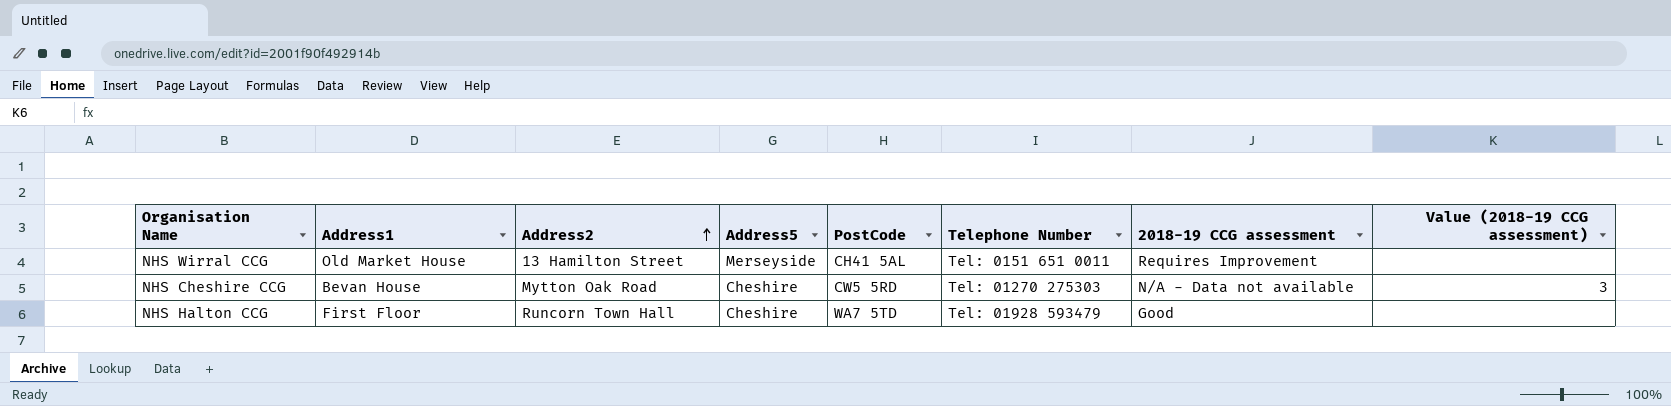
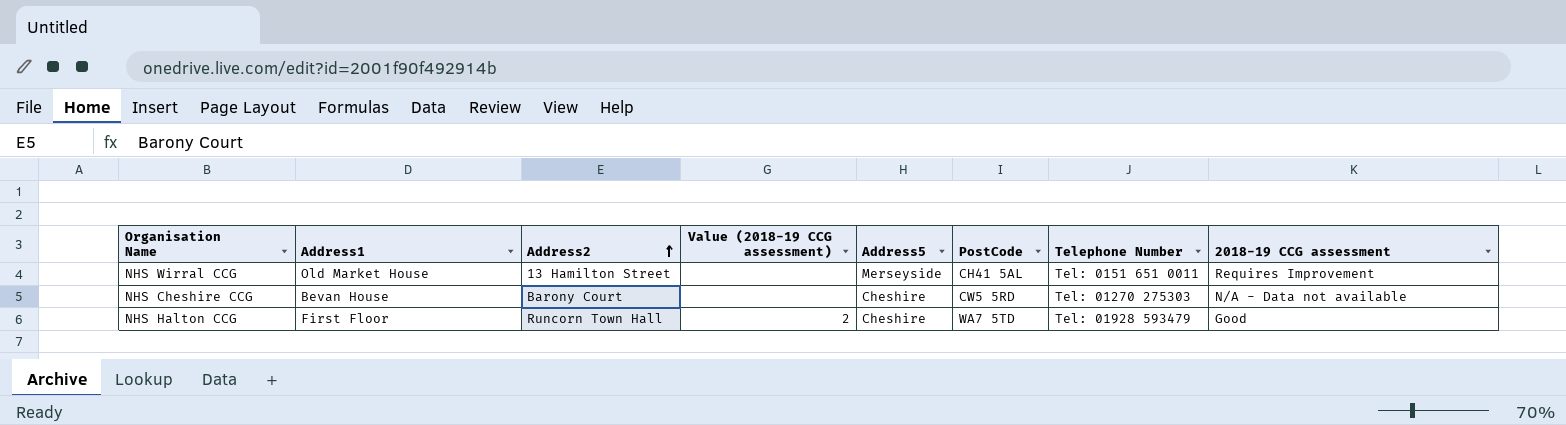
column Value (2018-19 CCG assessment) | position: 8 -> 4
NHS Cheshire CCG | Address2: Mytton Oak Road -> Barony Court
NHS Cheshire CCG | Value (2018-19 CCG assessment): 3 -> none
NHS Halton CCG | Value (2018-19 CCG assessment): none -> 2

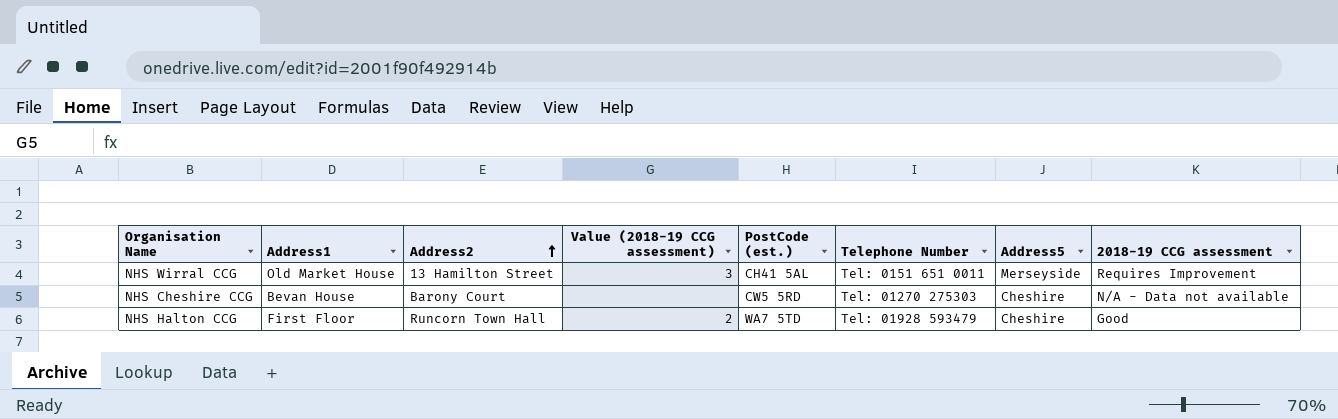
column name: PostCode -> PostCode (est.)
column Address5 | position: 5 -> 7
NHS Wirral CCG | Value (2018-19 CCG assessment): none -> 3

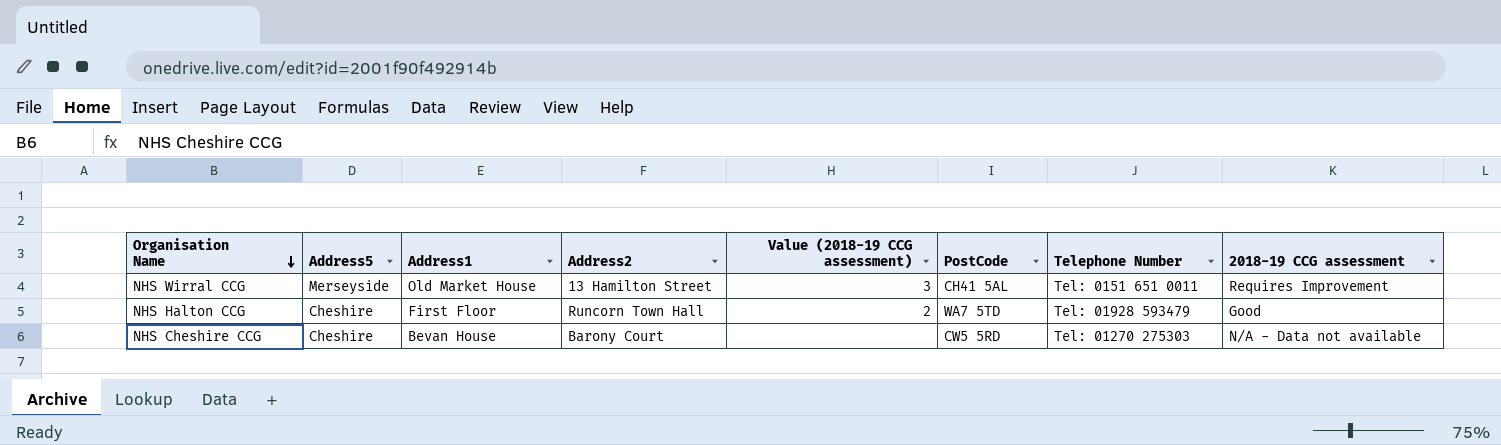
row order: Address2 ascending -> Organisation Name descending
column Address5 | position: 7 -> 2
column name: PostCode (est.) -> PostCode

